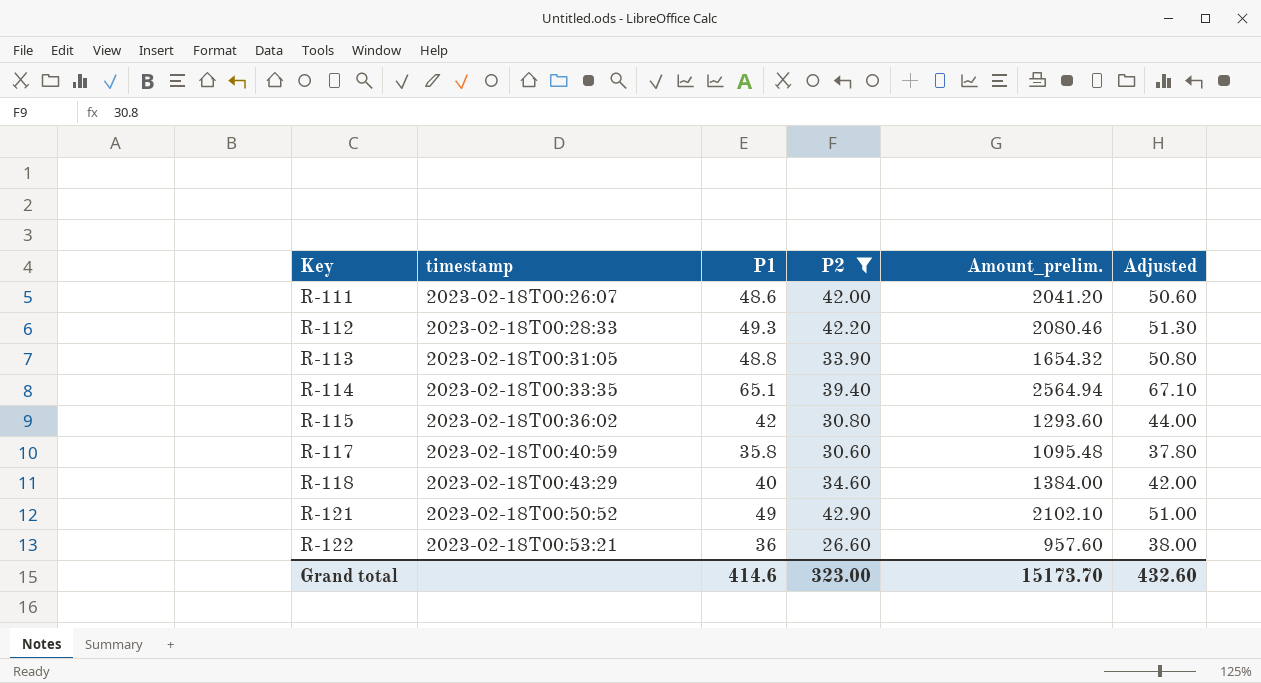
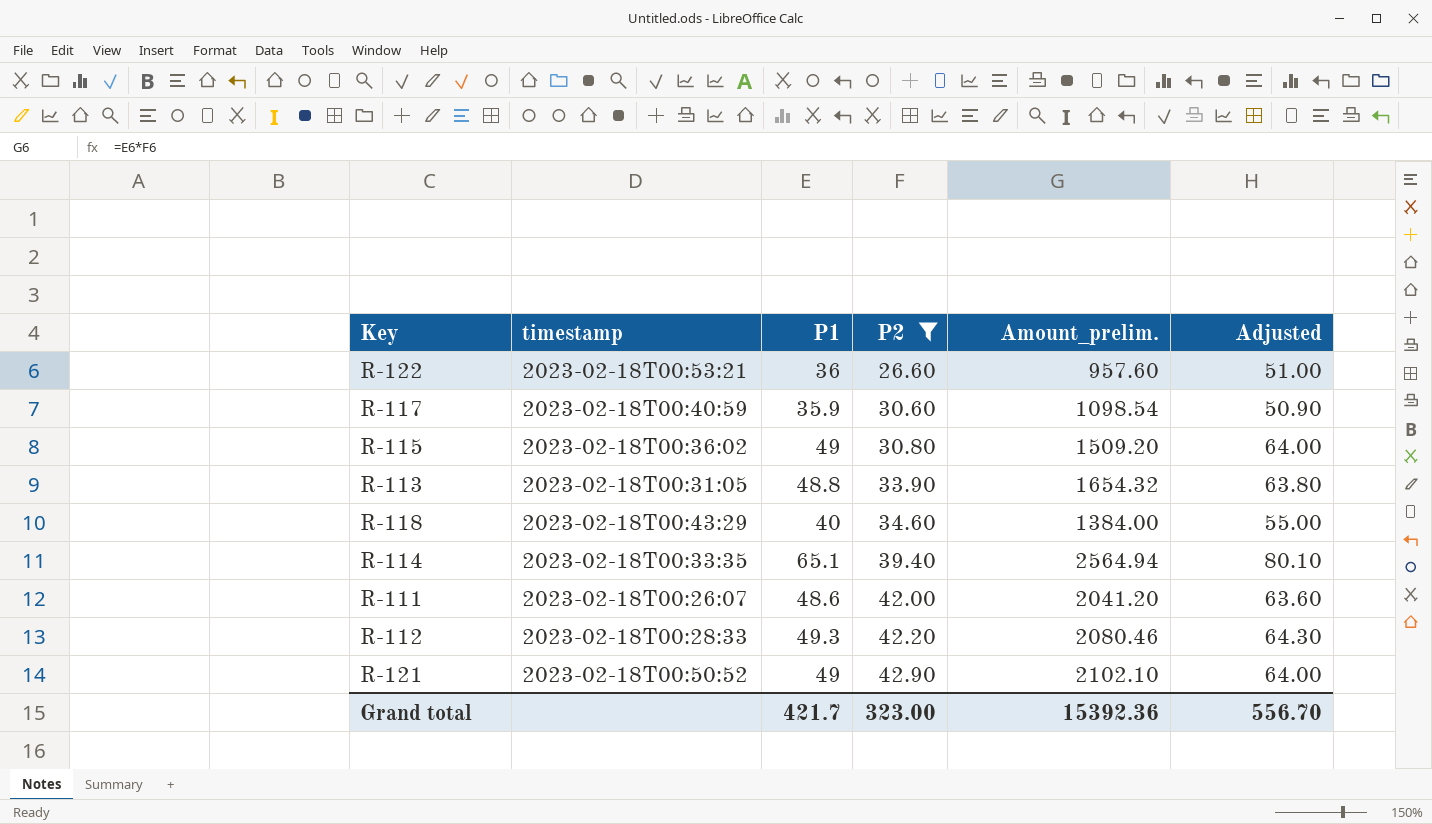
row order: Key ascending -> P2 ascending
column Adjusted | formula: [P1] + 2 -> [P1] + 15
R-117 | P1: 35.8 -> 35.9
R-117 | Amount_prelim.: 1095.48 -> 1098.54
R-115 | P1: 42 -> 49
R-115 | Amount_prelim.: 1293.60 -> 1509.20
Grand total | P1: 414.6 -> 421.7
Grand total | Amount_prelim.: 15173.70 -> 15392.36
Grand total | Adjusted: 432.60 -> 556.70

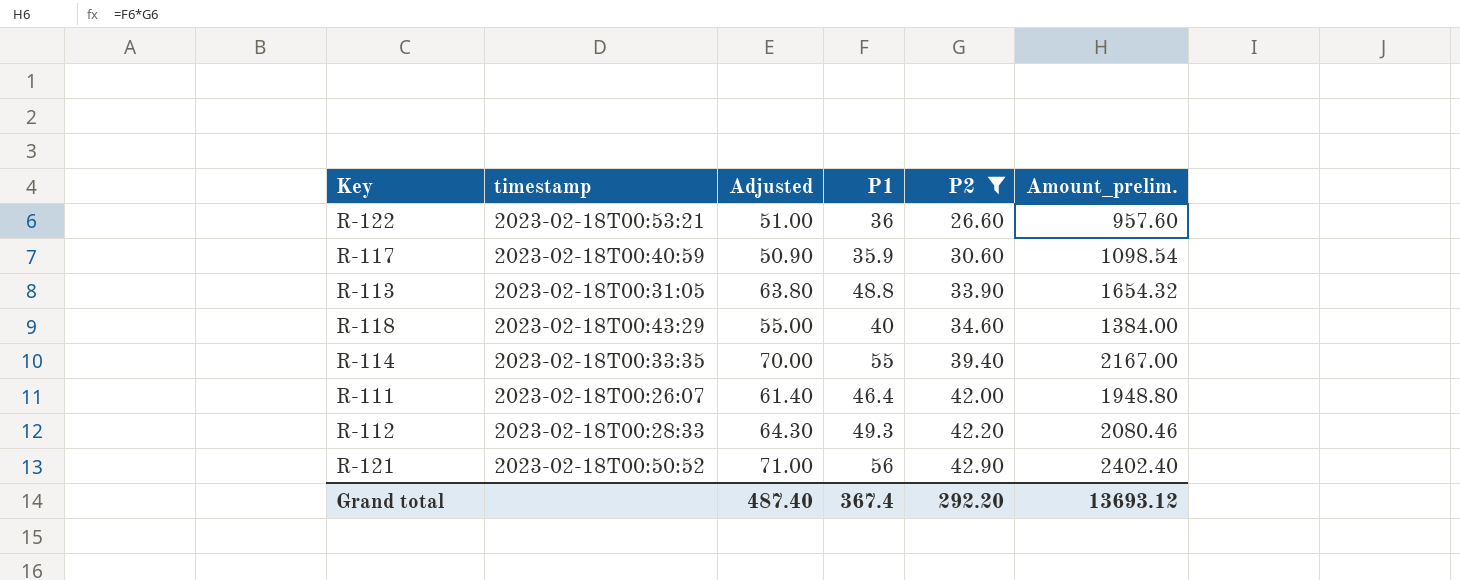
column Adjusted | position: 6 -> 3
row R-115: 2023-02-18T00:36:02 | 49 | 30.80 | 1509.20 | 64.00 -> none
R-114 | Adjusted: 80.10 -> 70.00
R-114 | P1: 65.1 -> 55
R-114 | Amount_prelim.: 2564.94 -> 2167.00
R-111 | Adjusted: 63.60 -> 61.40
R-111 | P1: 48.6 -> 46.4
R-111 | Amount_prelim.: 2041.20 -> 1948.80
R-121 | Adjusted: 64.00 -> 71.00
R-121 | P1: 49 -> 56
R-121 | Amount_prelim.: 2102.10 -> 2402.40
Grand total | Adjusted: 556.70 -> 487.40
Grand total | P1: 421.7 -> 367.4
Grand total | P2: 323.00 -> 292.20
Grand total | Amount_prelim.: 15392.36 -> 13693.12

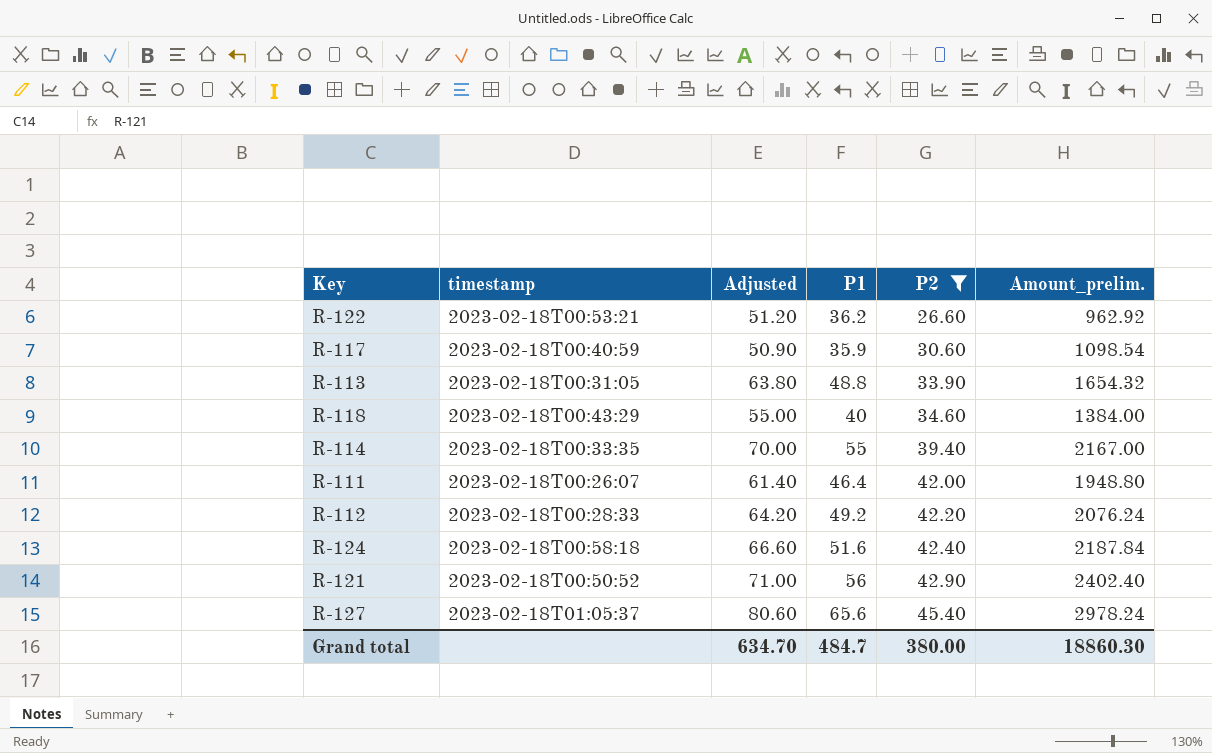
R-122 | Adjusted: 51.00 -> 51.20
R-122 | P1: 36 -> 36.2
R-122 | Amount_prelim.: 957.60 -> 962.92
R-112 | Adjusted: 64.30 -> 64.20
R-112 | P1: 49.3 -> 49.2
R-112 | Amount_prelim.: 2080.46 -> 2076.24
row R-124: none -> 2023-02-18T00:58:18 | 66.60 | 51.6 | 42.40 | 2187.84
row R-127: none -> 2023-02-18T01:05:37 | 80.60 | 65.6 | 45.40 | 2978.24
Grand total | Adjusted: 487.40 -> 634.70
Grand total | P1: 367.4 -> 484.7
Grand total | P2: 292.20 -> 380.00
Grand total | Amount_prelim.: 13693.12 -> 18860.30

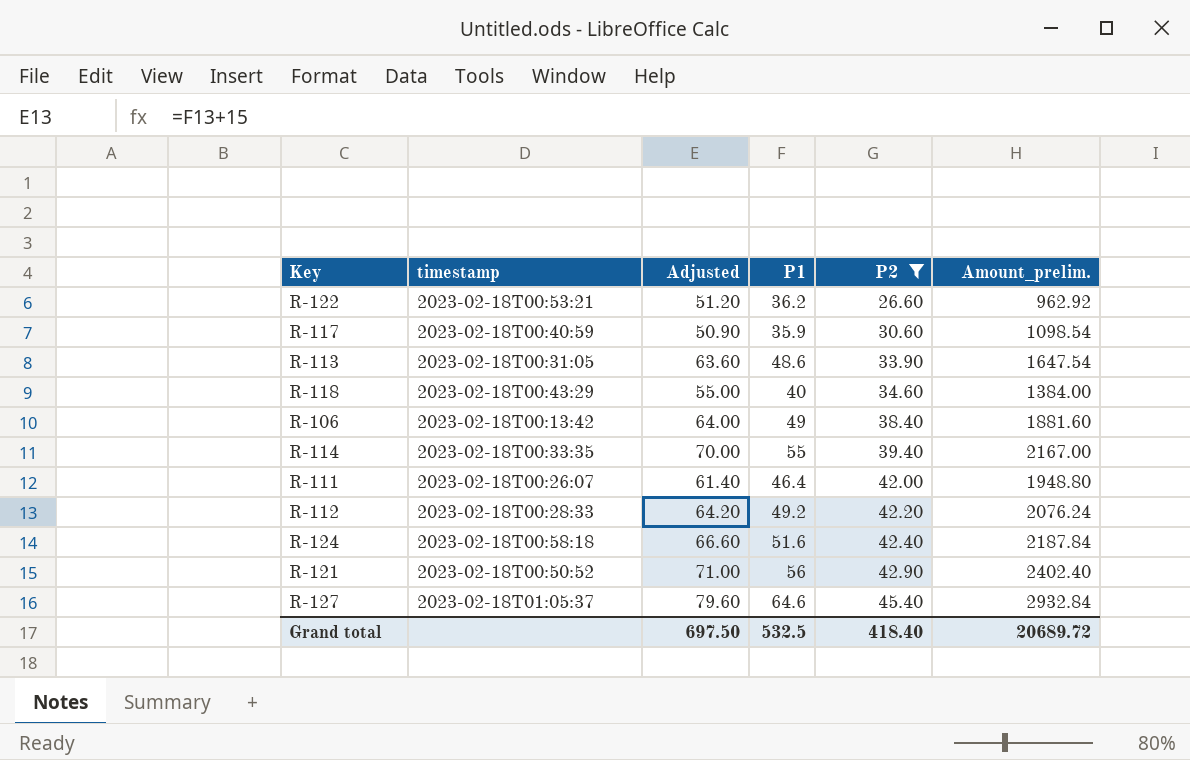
R-113 | Adjusted: 63.80 -> 63.60
R-113 | P1: 48.8 -> 48.6
R-113 | Amount_prelim.: 1654.32 -> 1647.54
row R-106: none -> 2023-02-18T00:13:42 | 64.00 | 49 | 38.40 | 1881.60
R-127 | Adjusted: 80.60 -> 79.60
R-127 | P1: 65.6 -> 64.6
R-127 | Amount_prelim.: 2978.24 -> 2932.84
Grand total | Adjusted: 634.70 -> 697.50
Grand total | P1: 484.7 -> 532.5
Grand total | P2: 380.00 -> 418.40
Grand total | Amount_prelim.: 18860.30 -> 20689.72

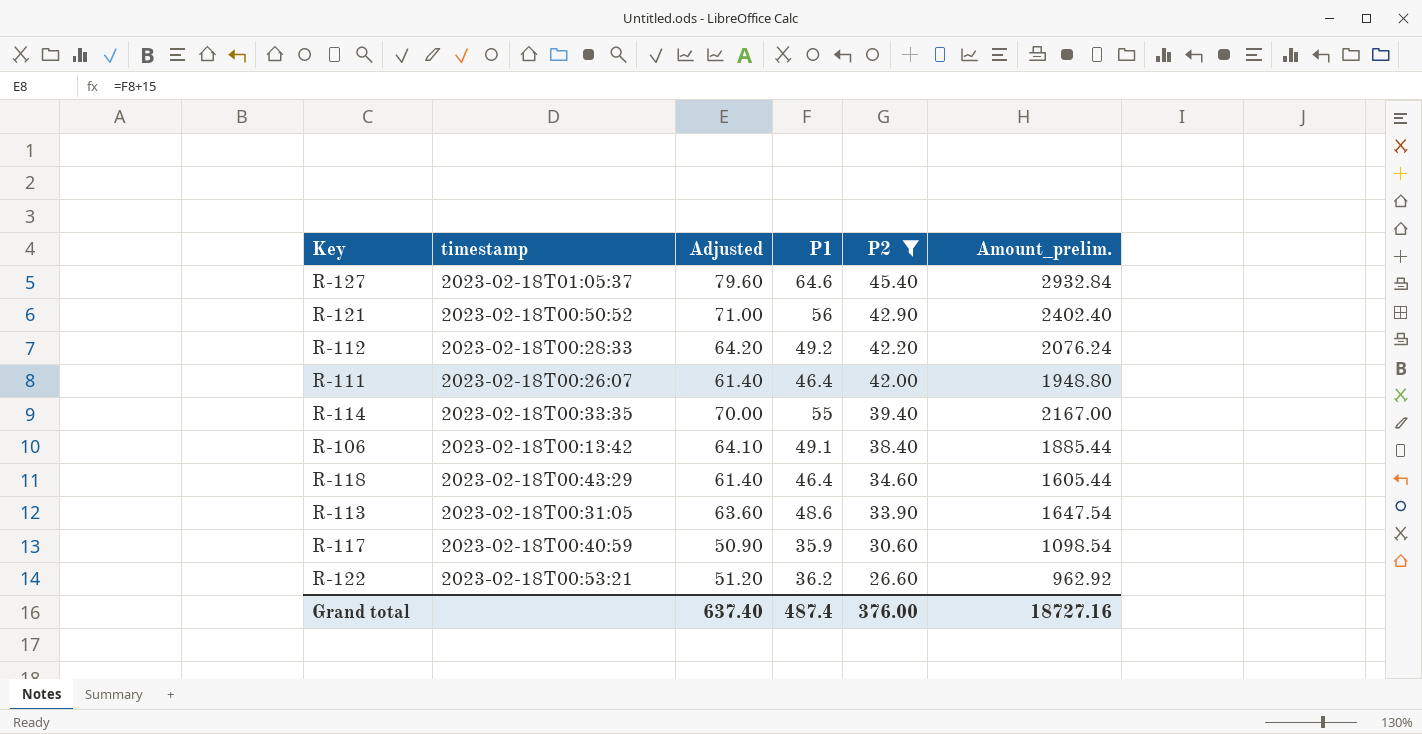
row order: P2 ascending -> P2 descending
row R-124: 2023-02-18T00:58:18 | 66.60 | 51.6 | 42.40 | 2187.84 -> none
R-106 | Adjusted: 64.00 -> 64.10
R-106 | P1: 49 -> 49.1
R-106 | Amount_prelim.: 1881.60 -> 1885.44
R-118 | Adjusted: 55.00 -> 61.40
R-118 | P1: 40 -> 46.4
R-118 | Amount_prelim.: 1384.00 -> 1605.44
Grand total | Adjusted: 697.50 -> 637.40
Grand total | P1: 532.5 -> 487.4
Grand total | P2: 418.40 -> 376.00
Grand total | Amount_prelim.: 20689.72 -> 18727.16

